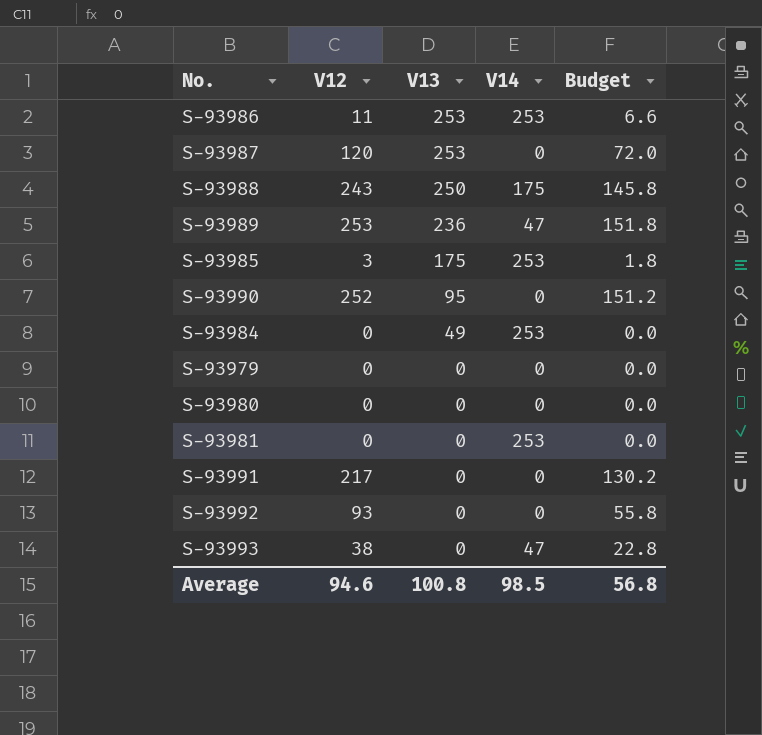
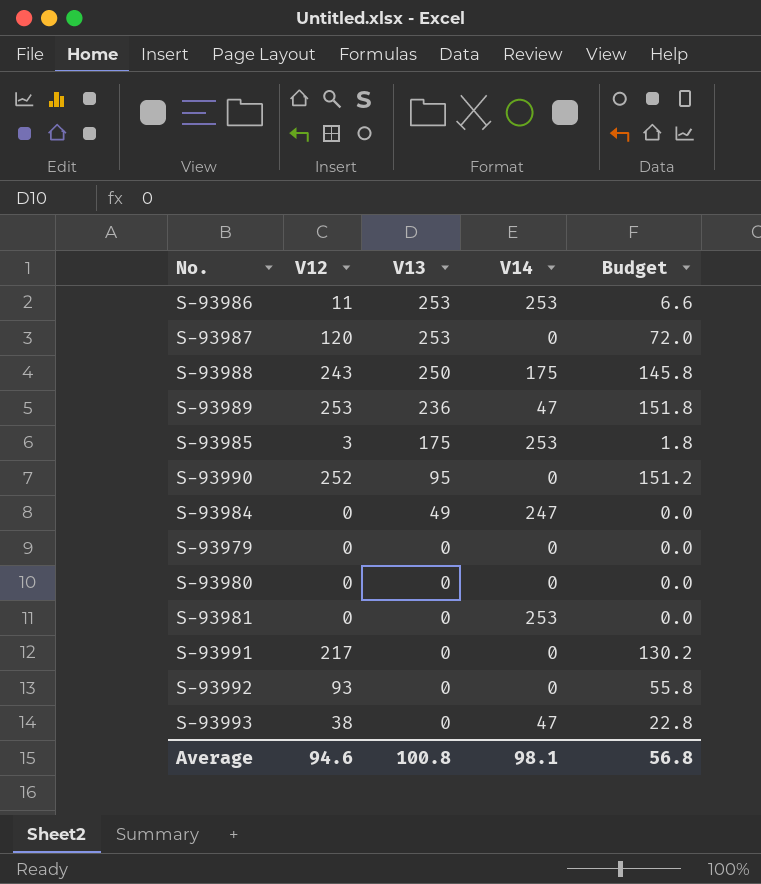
S-93984 | V14: 253 -> 247
Average | V14: 98.5 -> 98.1

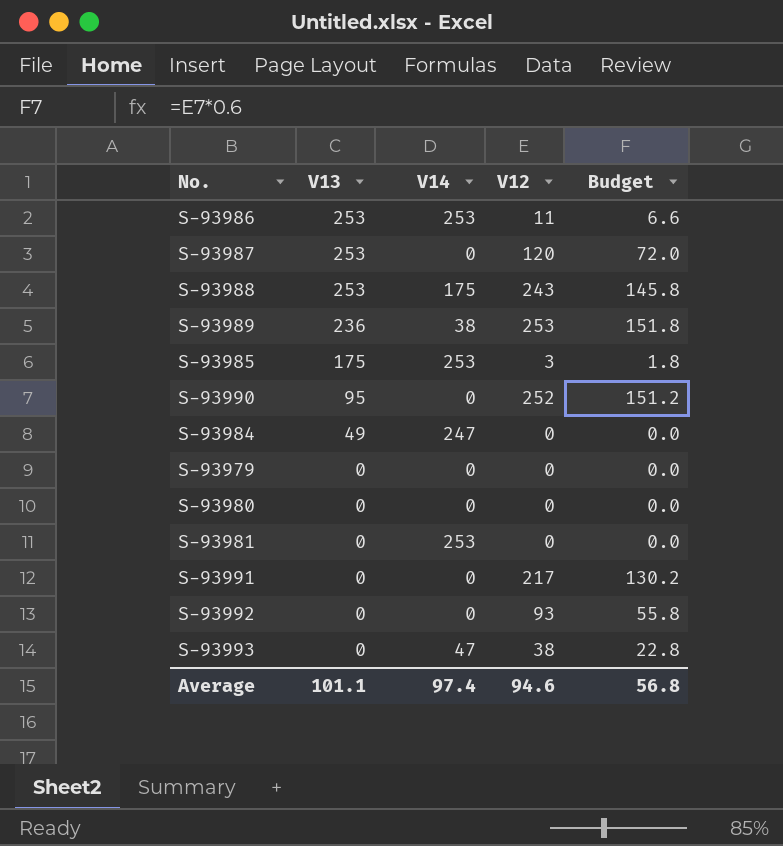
column V12 | position: 2 -> 4
S-93988 | V13: 250 -> 253
S-93989 | V14: 47 -> 38
Average | V13: 100.8 -> 101.1
Average | V14: 98.1 -> 97.4

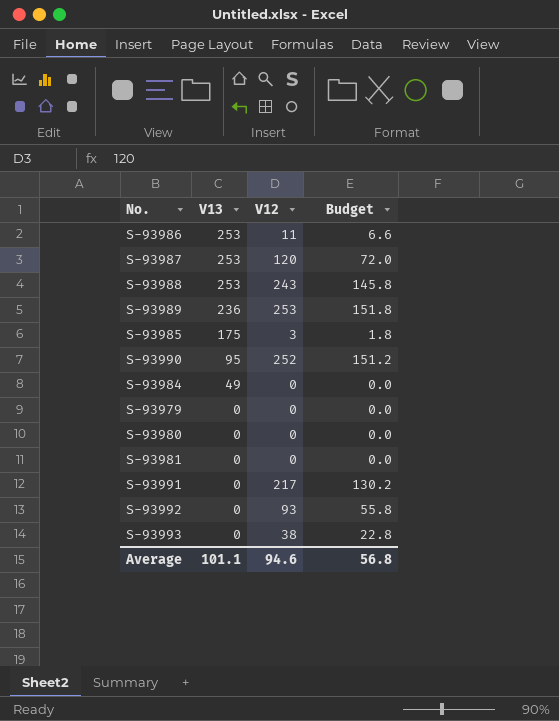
column V14 | position: 3 -> none

